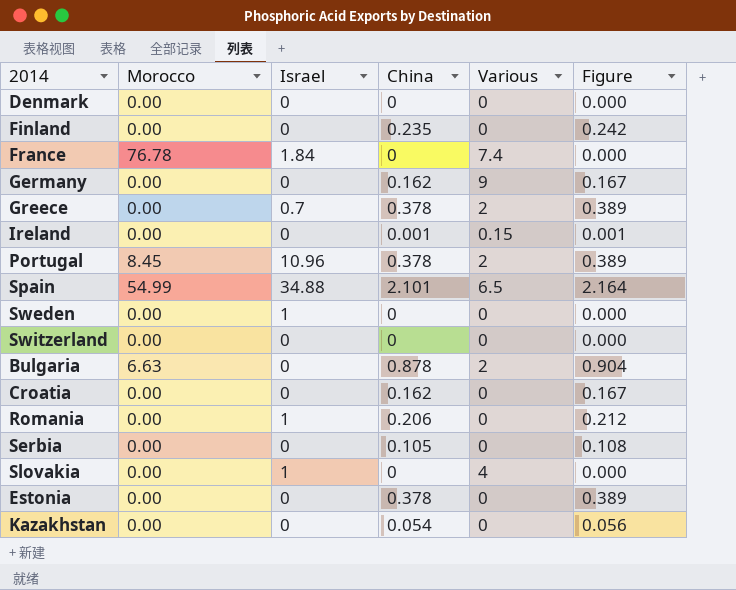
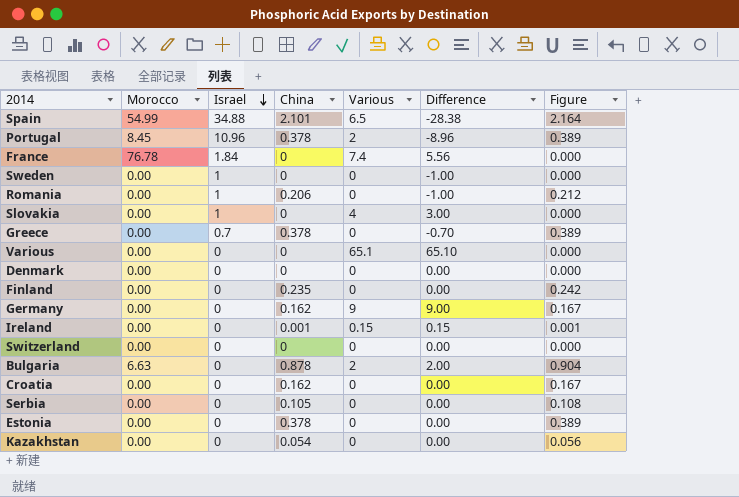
row order: none -> Israel descending
column Difference | formula: none -> [Various] - [Israel]
Greece | Various: 2 -> 0
row Various: none -> 0.00 | 0 | 0 | 65.1 | 65.10 | 0.000

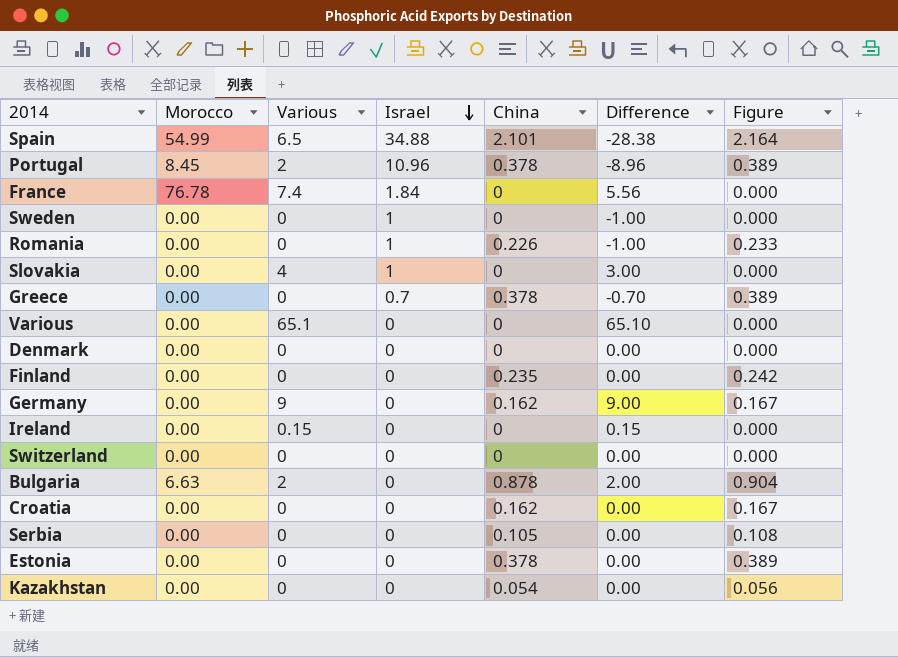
column Various | position: 5 -> 3
Romania | China: 0.206 -> 0.226
Romania | Figure: 0.212 -> 0.233
Ireland | China: 0.001 -> 0
Ireland | Figure: 0.001 -> 0.000

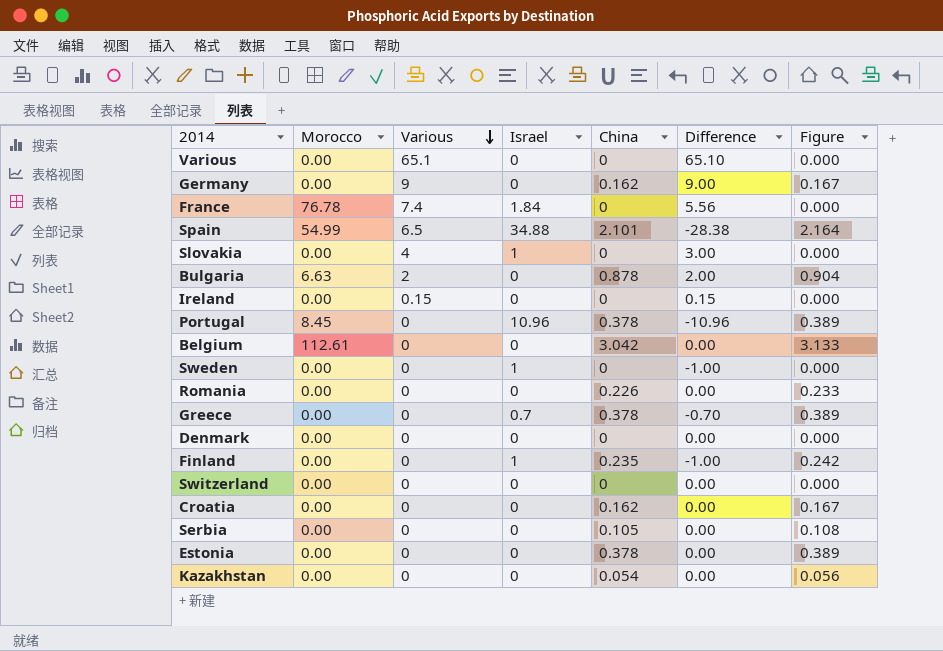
row order: Israel descending -> Various descending
Portugal | Various: 2 -> 0
Portugal | Difference: -8.96 -> -10.96
row Belgium: none -> 112.61 | 0 | 0 | 3.042 | 0.00 | 3.133
Romania | Israel: 1 -> 0
Romania | Difference: -1.00 -> 0.00
Finland | Israel: 0 -> 1
Finland | Difference: 0.00 -> -1.00

